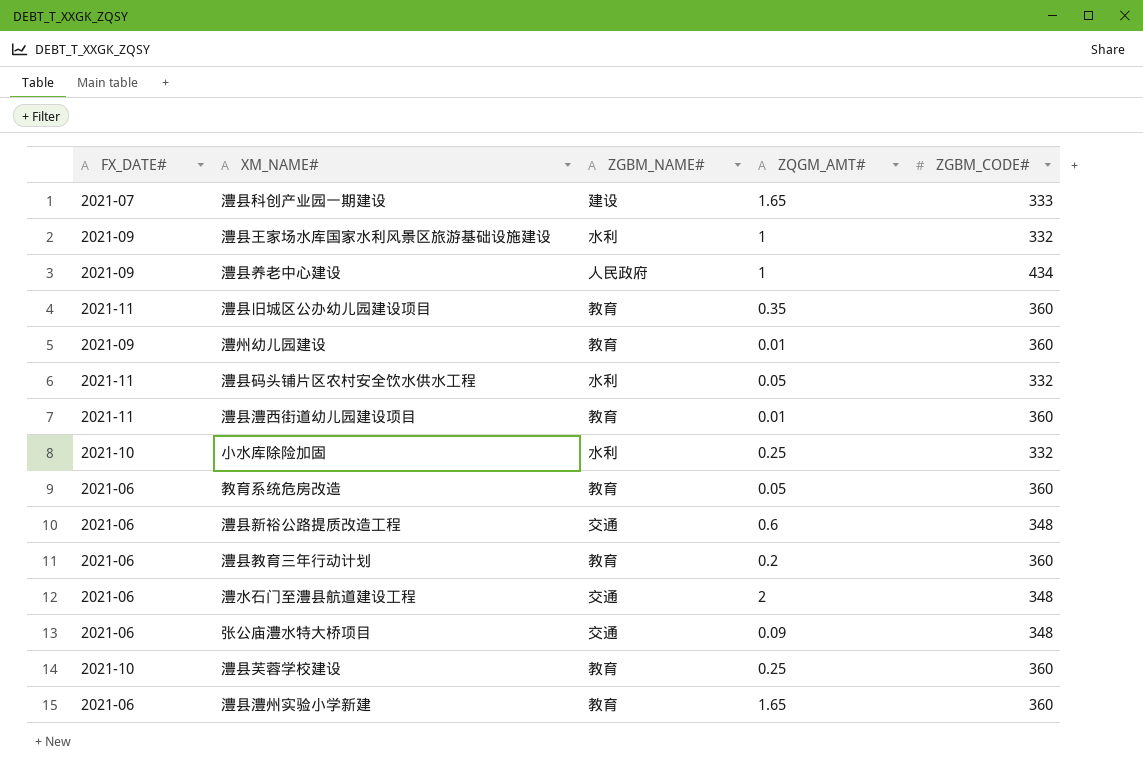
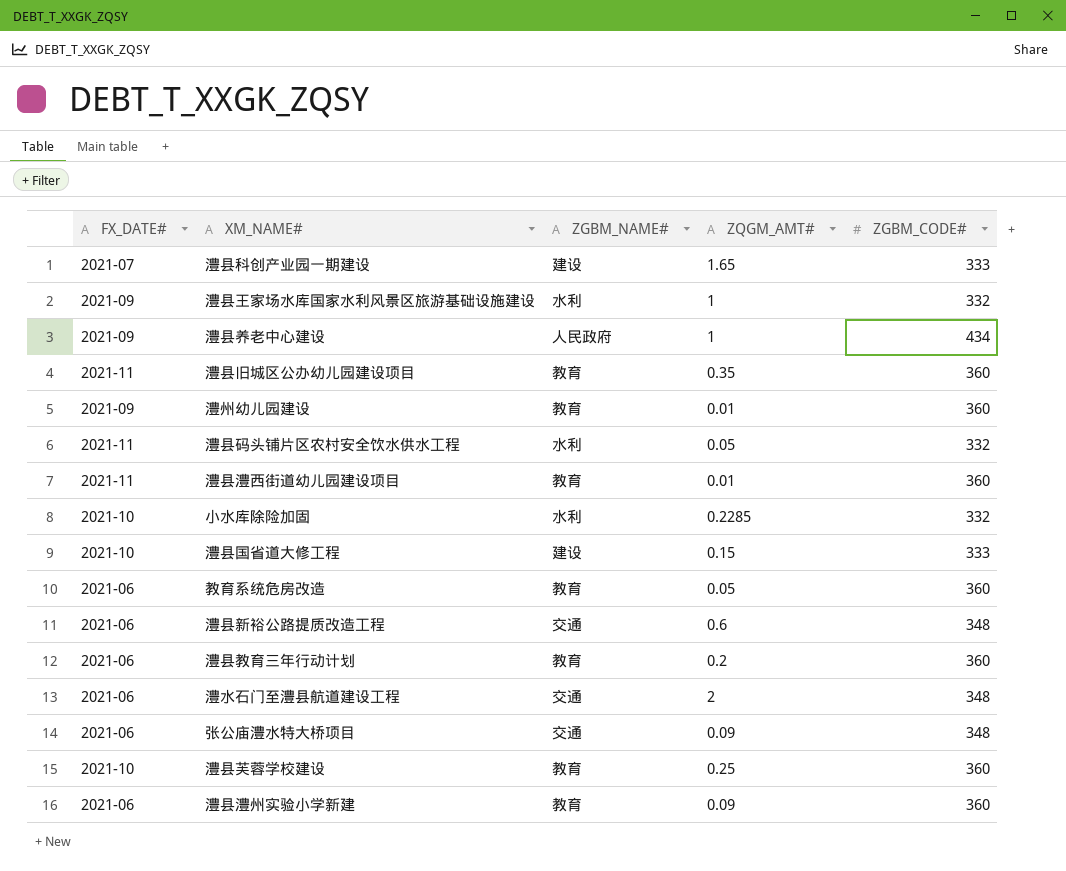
小水库除险加固 | ZQGM_AMT#: 0.25 -> 0.2285
row 澧县国省道大修工程: none -> 2021-10 | 建设 | 0.15 | 333
澧县澧州实验小学新建 | ZQGM_AMT#: 1.65 -> 0.09

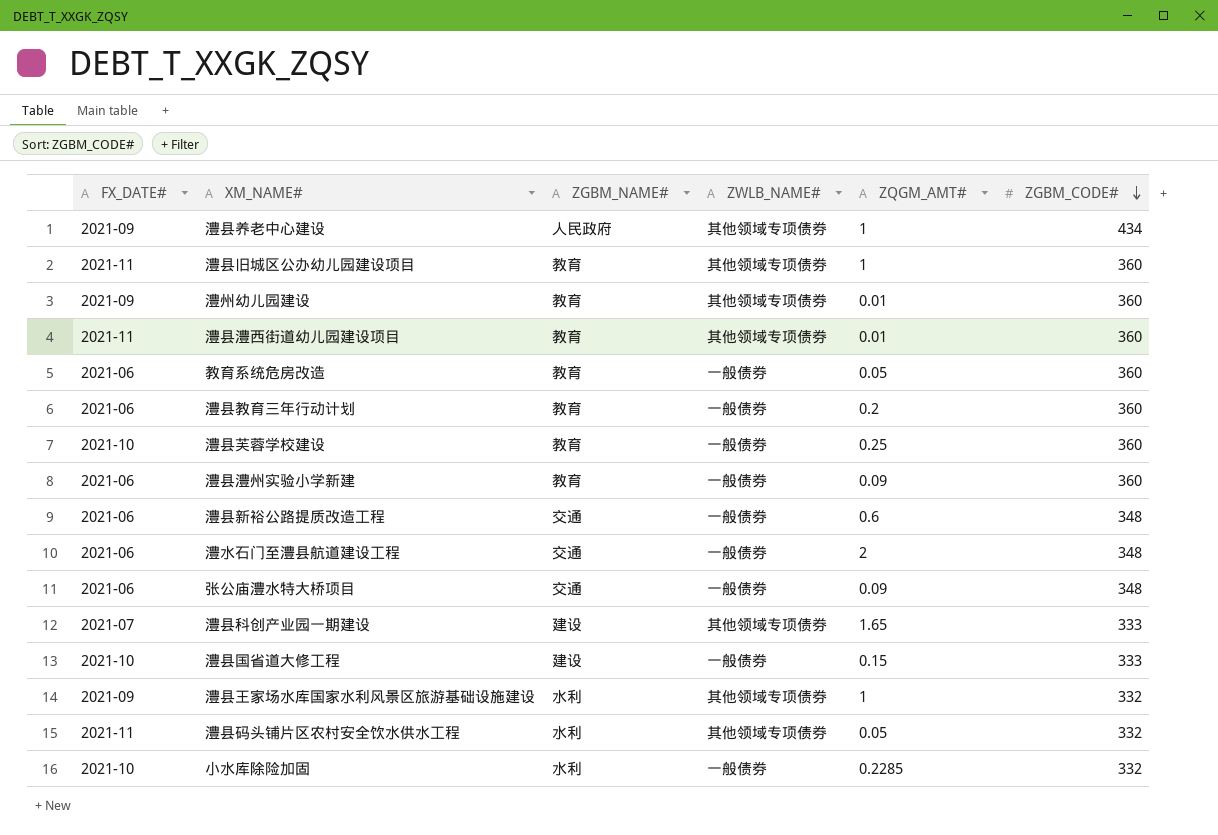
row order: none -> ZGBM_CODE# descending
column ZWLB_NAME# | position: none -> 4
澧县旧城区公办幼儿园建设项目 | ZQGM_AMT#: 0.35 -> 1

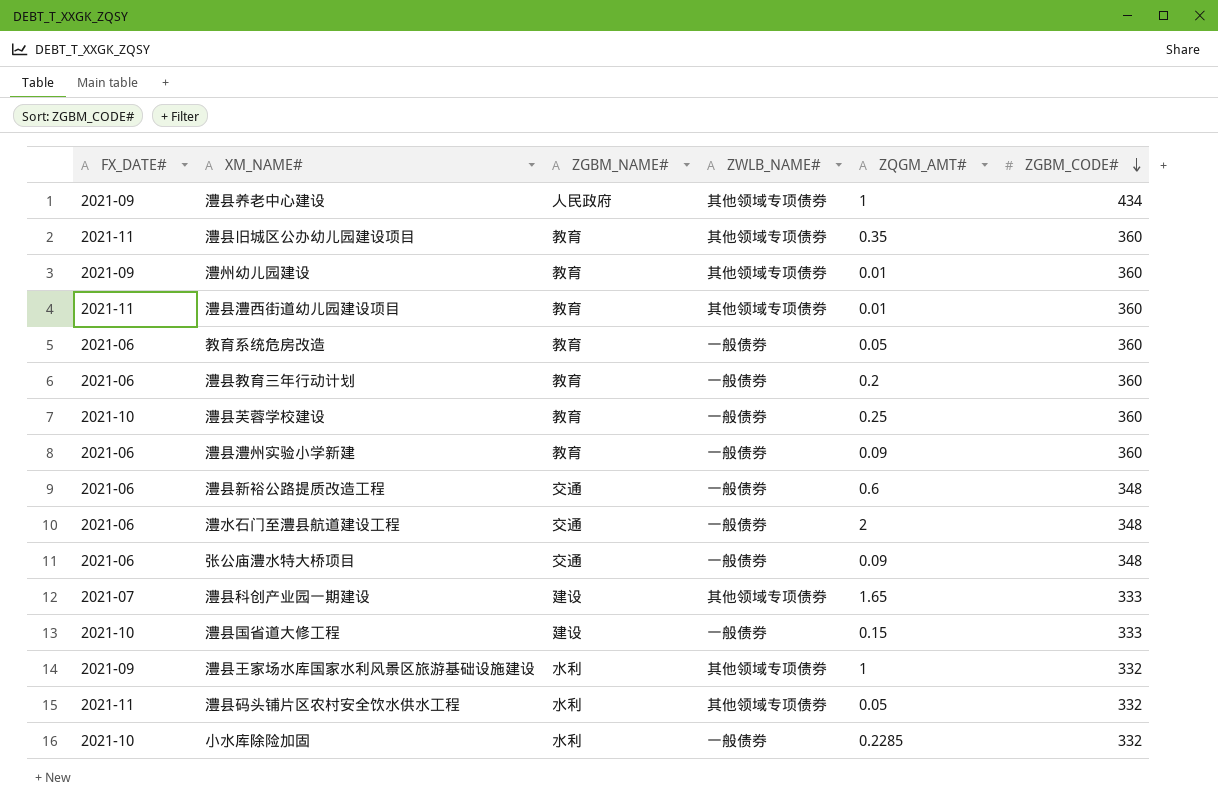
澧县旧城区公办幼儿园建设项目 | ZQGM_AMT#: 1 -> 0.35

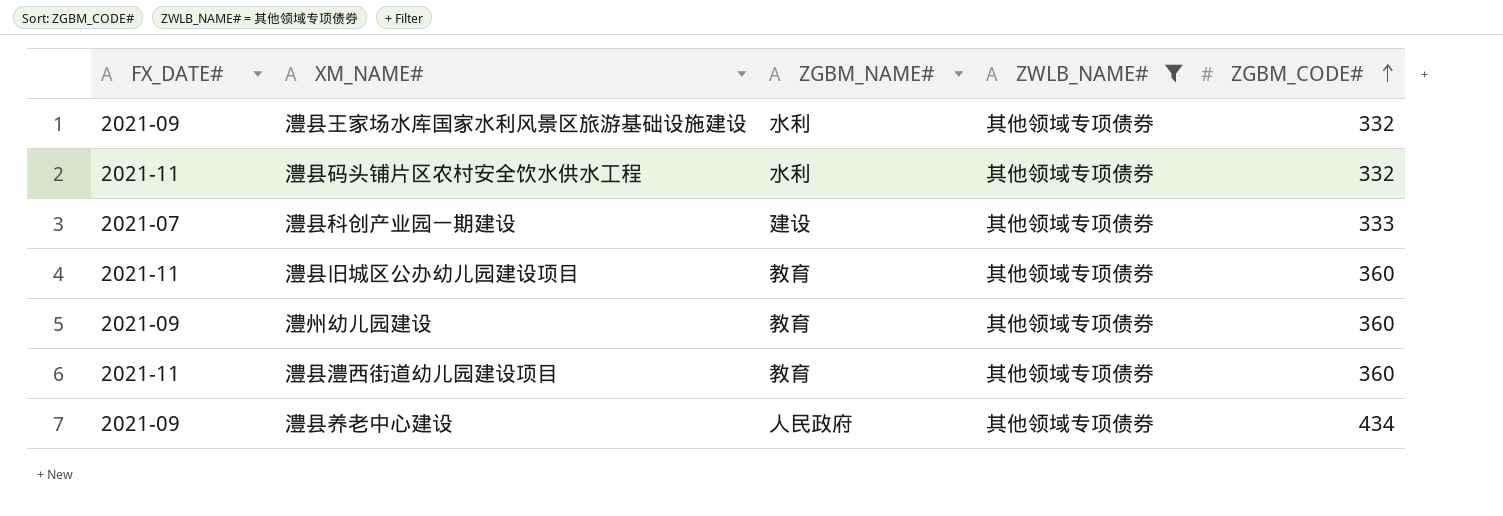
filter: none -> ZWLB_NAME# = 其他领域专项债券
row order: ZGBM_CODE# descending -> ZGBM_CODE# ascending
column ZQGM_AMT# | position: 5 -> none

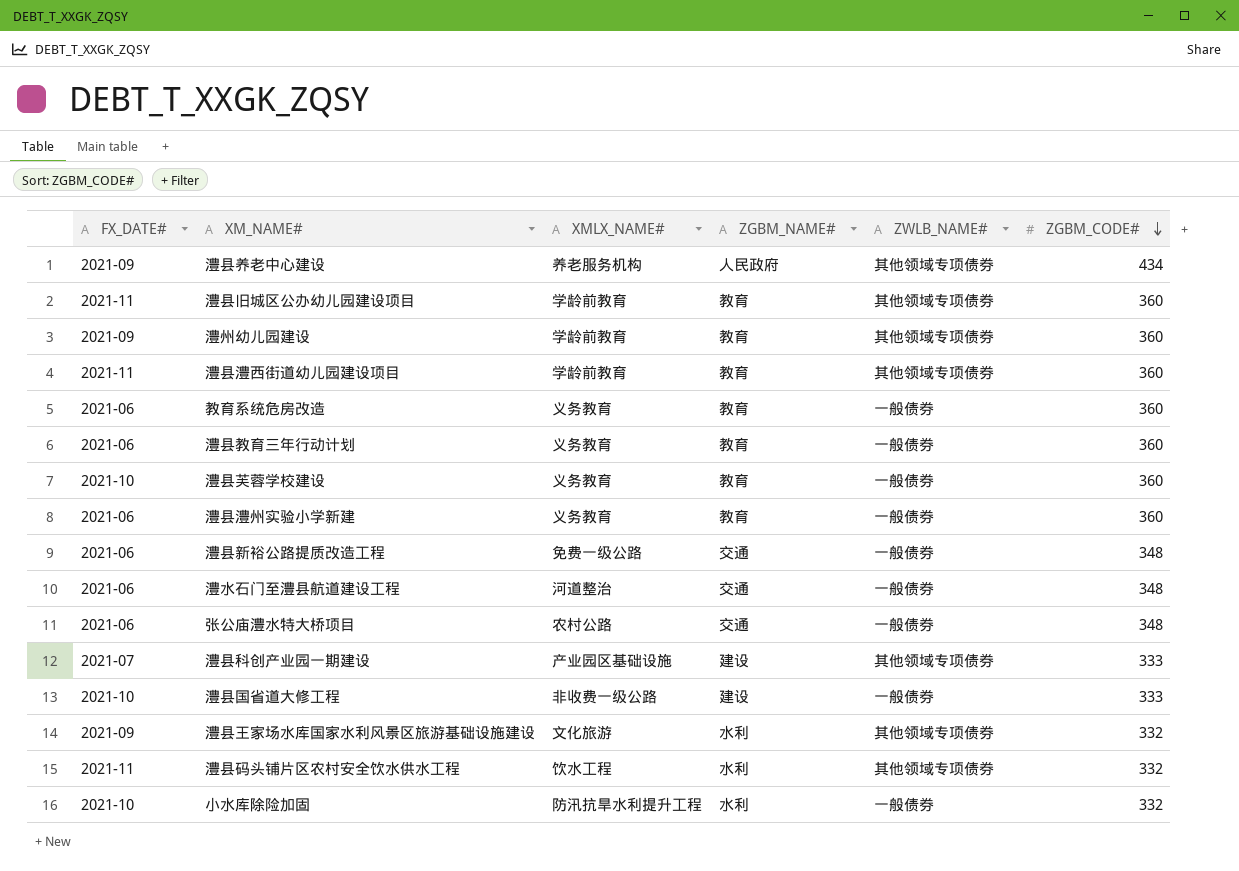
filter: ZWLB_NAME# = 其他领域专项债券 -> none
row order: ZGBM_CODE# ascending -> ZGBM_CODE# descending
column XMLX_NAME# | position: none -> 3

